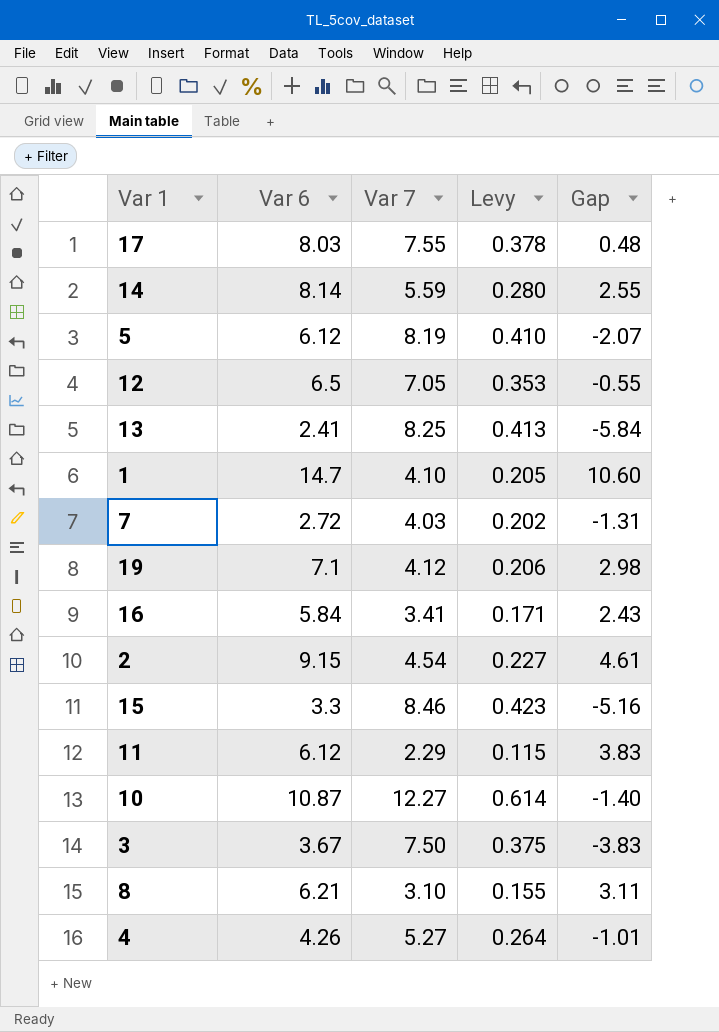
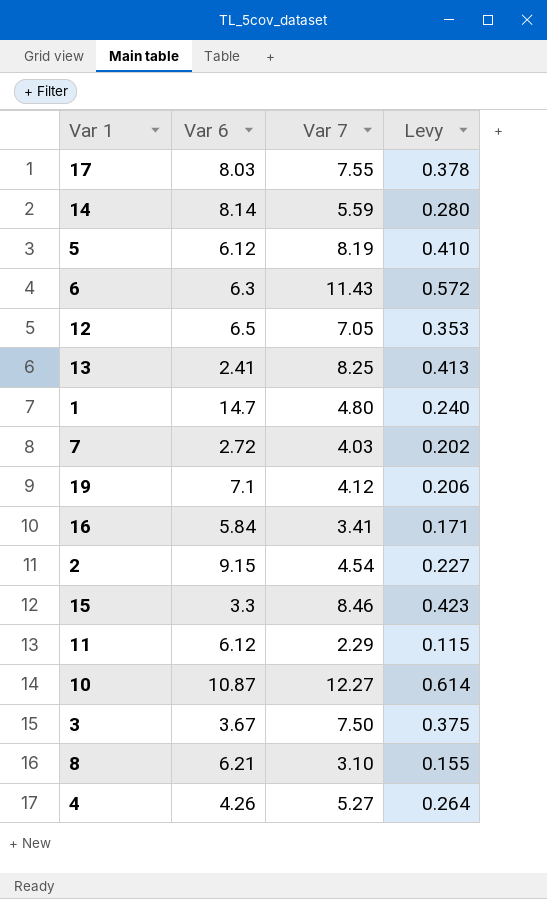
column Gap | formula: [Var 6] - [Var 7] -> none
row 6: none -> 6.3 | 11.43 | 0.572
1 | Var 7: 4.10 -> 4.80
1 | Levy: 0.205 -> 0.240

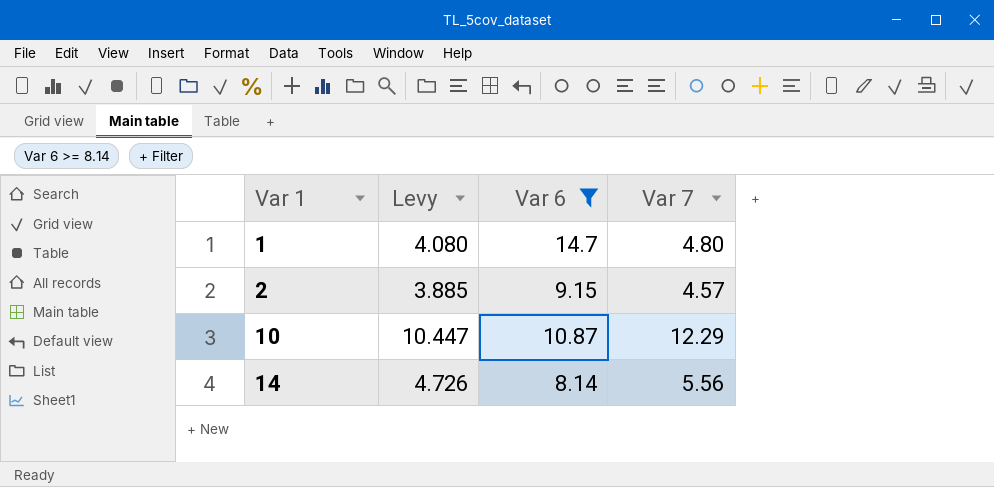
filter: none -> Var 6 >= 8.14
row order: none -> Var 1 ascending
column Levy | formula: [Var 7] * 0.05 -> [Var 7] * 0.85
column Levy | position: 4 -> 2
2 | Var 7: 4.54 -> 4.57
10 | Var 7: 12.27 -> 12.29
14 | Var 7: 5.59 -> 5.56

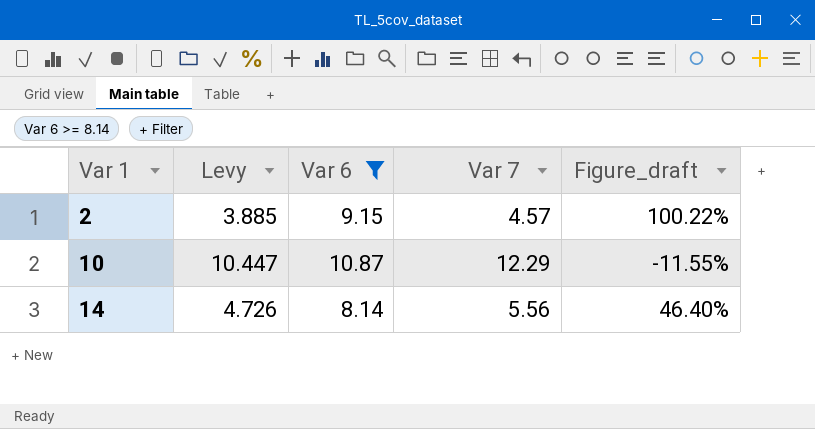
column Figure_draft | formula: none -> ([Var 6] - [Var 7]) / [Var 7]
row 1: 4.080 | 14.7 | 4.80 -> none

